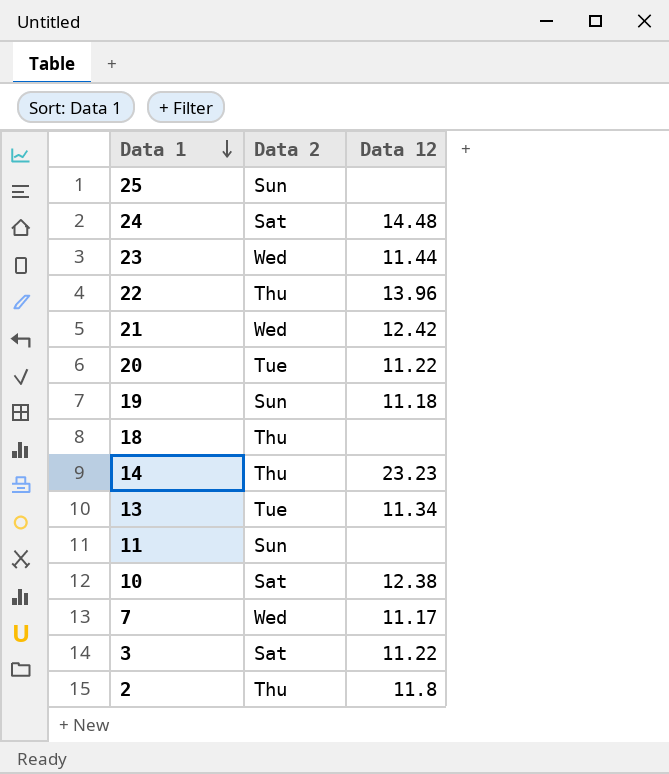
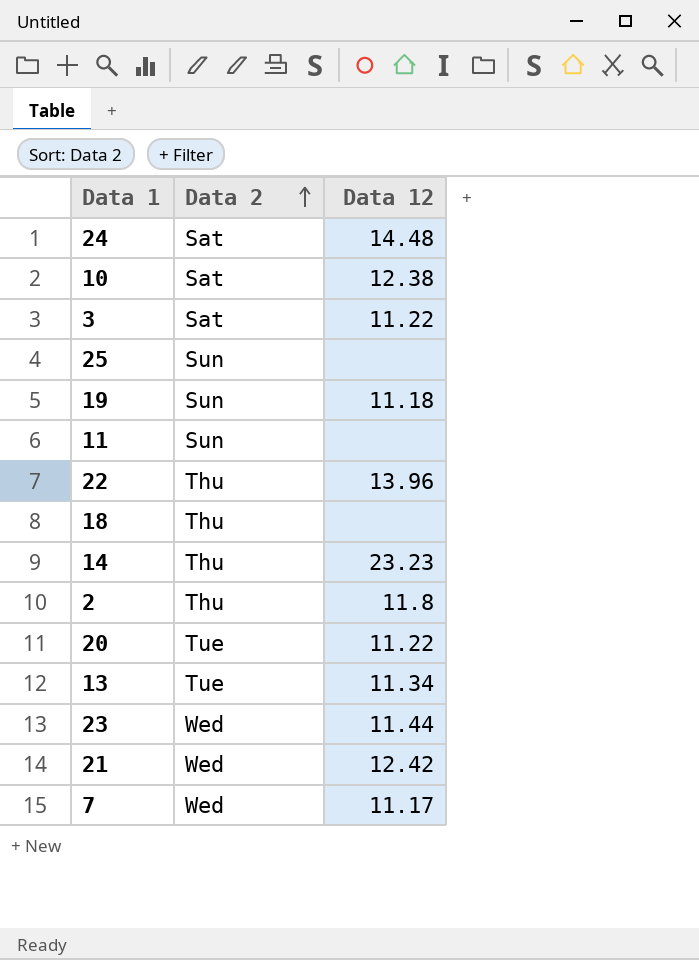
row order: Data 1 descending -> Data 2 ascending

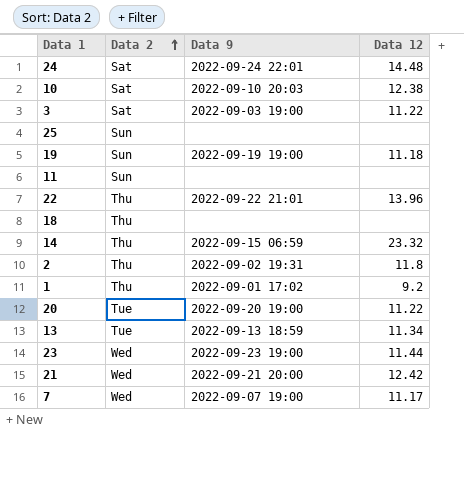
column Data 9 | position: none -> 3
14 | Data 12: 23.23 -> 23.32
row 1: none -> Thu | 2022-09-01 17:02 | 9.2

